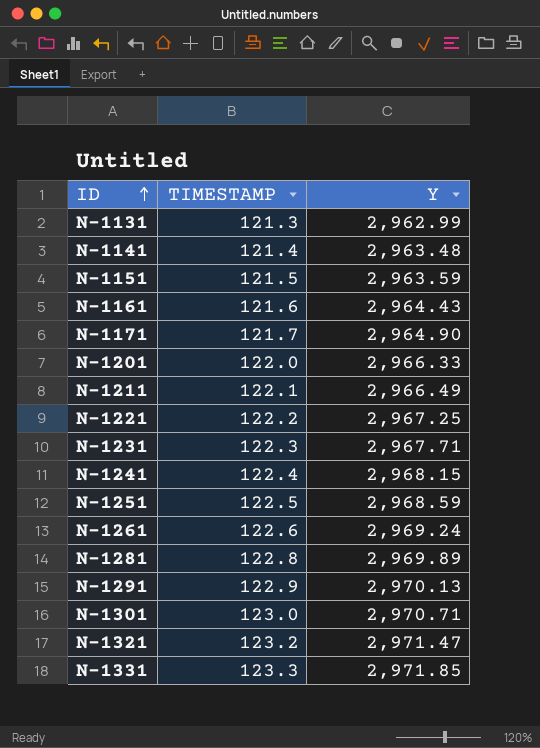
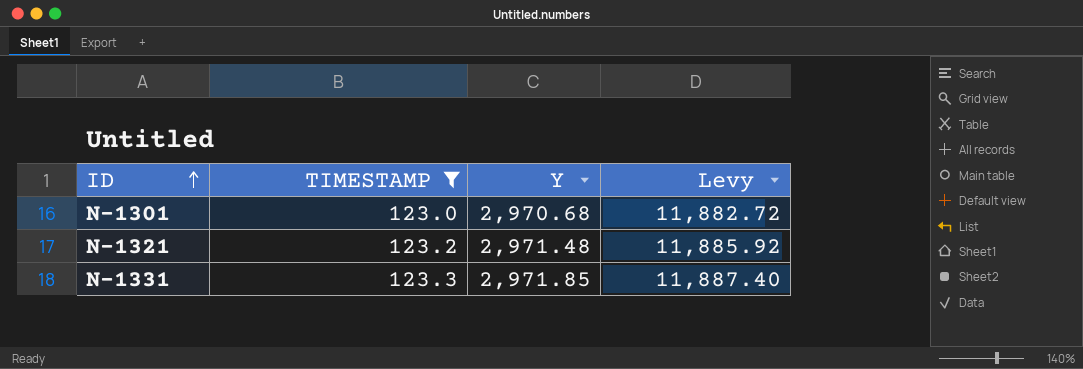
filter: none -> TIMESTAMP >= 123.0
column Levy | formula: none -> [Y] * 4
N-1301 | Y: 2,970.71 -> 2,970.68
N-1321 | Y: 2,971.47 -> 2,971.48

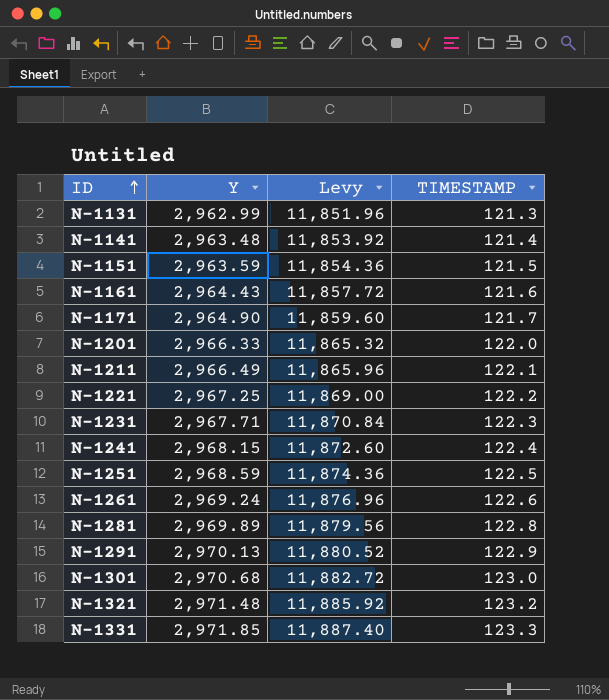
filter: TIMESTAMP >= 123.0 -> none
column TIMESTAMP | position: 2 -> 4

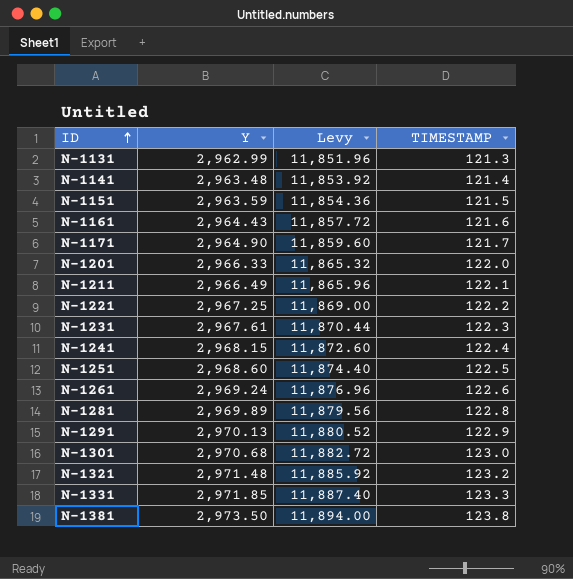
N-1231 | Y: 2,967.71 -> 2,967.61
N-1231 | Levy: 11,870.84 -> 11,870.44
N-1251 | Y: 2,968.59 -> 2,968.60
N-1251 | Levy: 11,874.36 -> 11,874.40
row N-1381: none -> 2,973.50 | 11,894.00 | 123.8

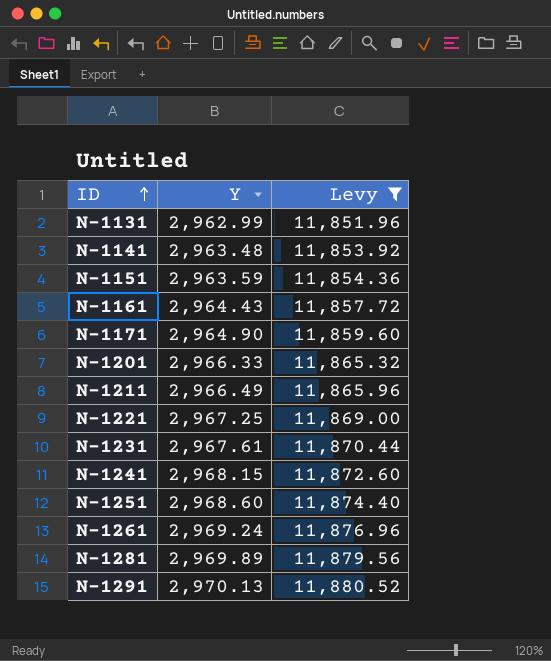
filter: none -> Levy <= 11,880.52
column TIMESTAMP | position: 4 -> none

